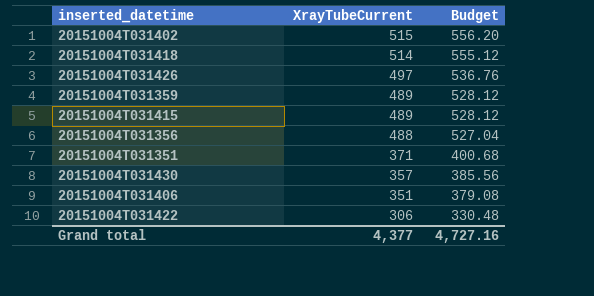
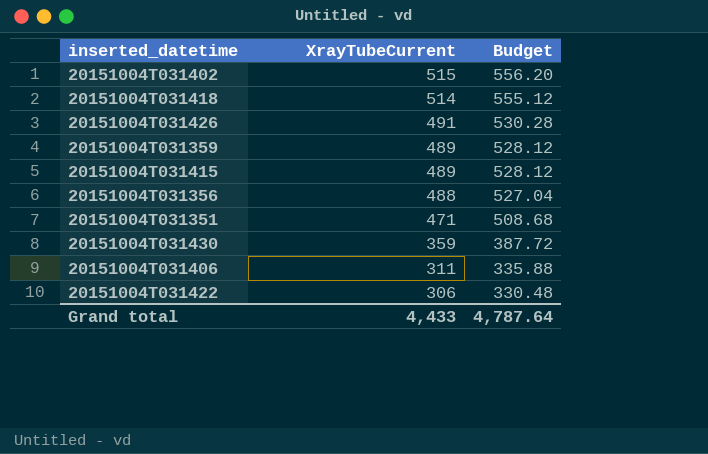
20151004T031426 | XrayTubeCurrent: 497 -> 491
20151004T031426 | Budget: 536.76 -> 530.28
20151004T031351 | XrayTubeCurrent: 371 -> 471
20151004T031351 | Budget: 400.68 -> 508.68
20151004T031430 | XrayTubeCurrent: 357 -> 359
20151004T031430 | Budget: 385.56 -> 387.72
20151004T031406 | XrayTubeCurrent: 351 -> 311
20151004T031406 | Budget: 379.08 -> 335.88
Grand total | XrayTubeCurrent: 4,377 -> 4,433
Grand total | Budget: 4,727.16 -> 4,787.64

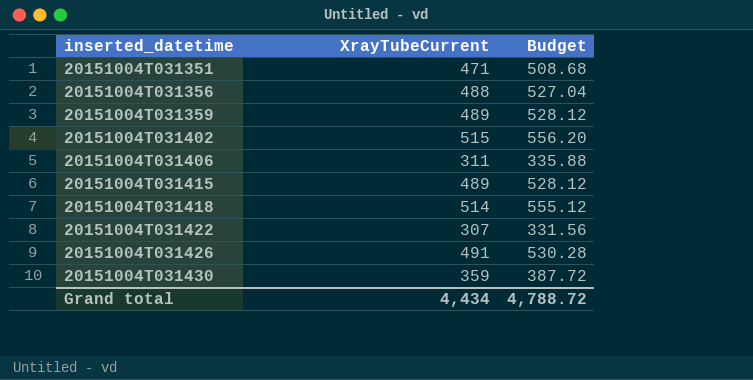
row order: XrayTubeCurrent descending -> inserted_datetime ascending
20151004T031422 | XrayTubeCurrent: 306 -> 307
20151004T031422 | Budget: 330.48 -> 331.56
Grand total | XrayTubeCurrent: 4,433 -> 4,434
Grand total | Budget: 4,787.64 -> 4,788.72

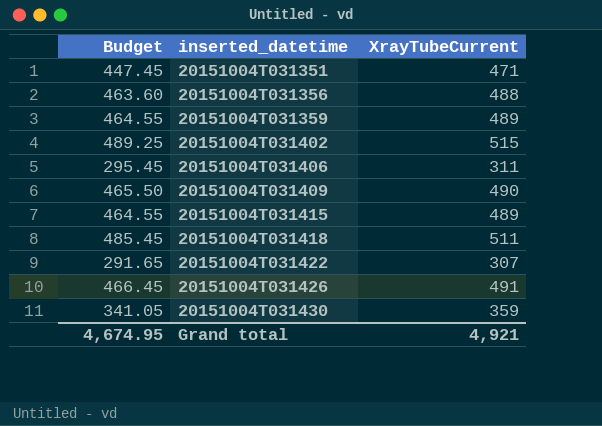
column Budget | formula: [XrayTubeCurrent] * 1.08 -> [XrayTubeCurrent] * 0.95
column Budget | position: 3 -> 1
row 20151004T031409: none -> 465.50 | 490
20151004T031418 | XrayTubeCurrent: 514 -> 511
Grand total | Budget: 4,788.72 -> 4,674.95
Grand total | XrayTubeCurrent: 4,434 -> 4,921

